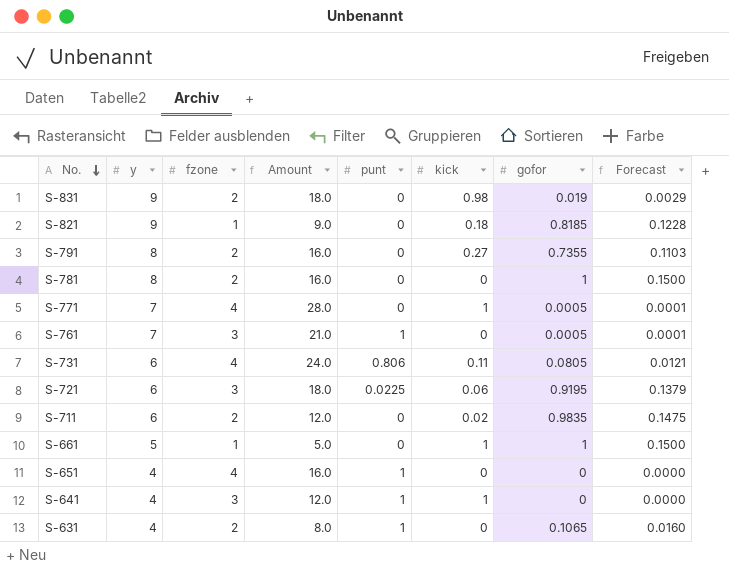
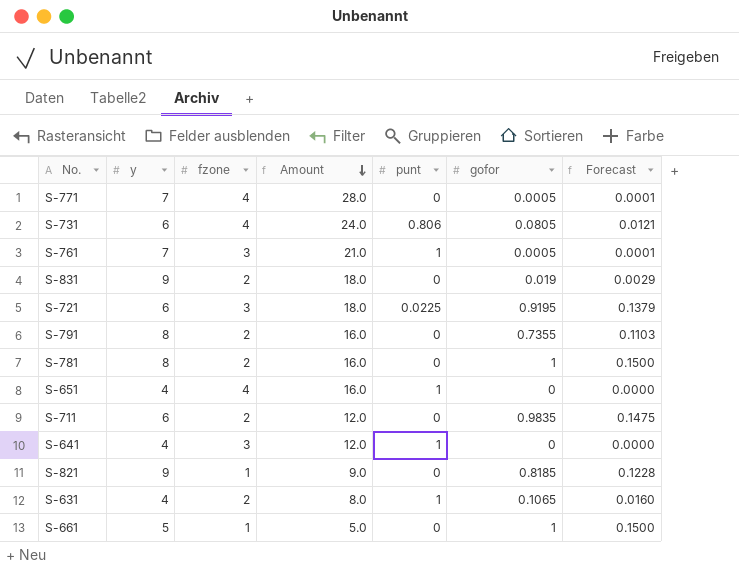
row order: No. descending -> Amount descending
column kick | position: 6 -> none

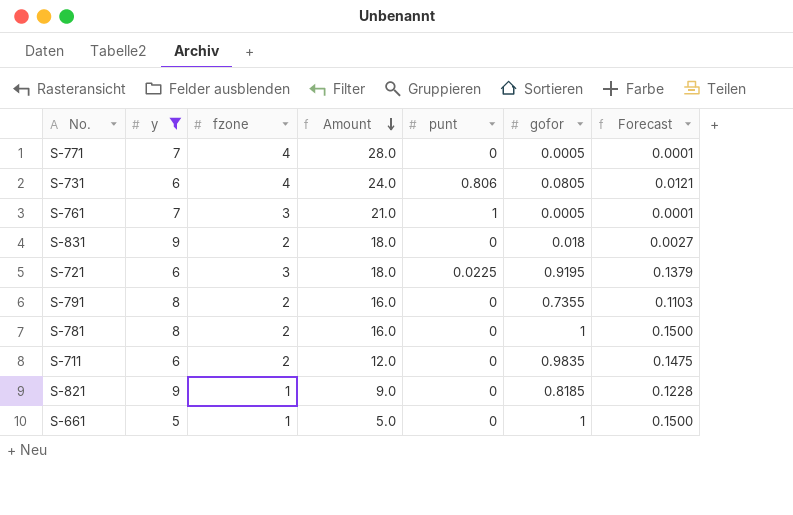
filter: none -> y != 4
S-831 | gofor: 0.019 -> 0.018
S-831 | Forecast: 0.0029 -> 0.0027

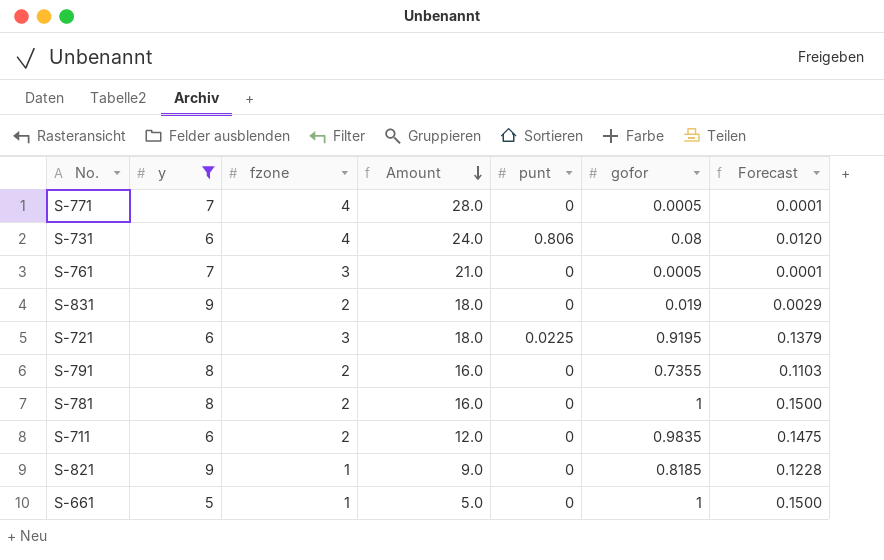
S-731 | gofor: 0.0805 -> 0.08
S-731 | Forecast: 0.0121 -> 0.0120
S-761 | punt: 1 -> 0
S-831 | gofor: 0.018 -> 0.019
S-831 | Forecast: 0.0027 -> 0.0029

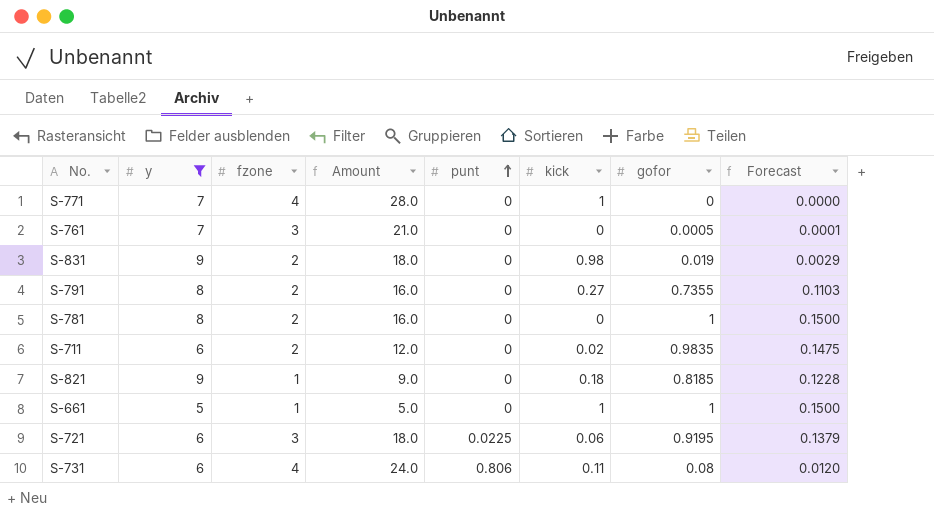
row order: Amount descending -> punt ascending
column kick | position: none -> 6
S-771 | gofor: 0.0005 -> 0
S-771 | Forecast: 0.0001 -> 0.0000

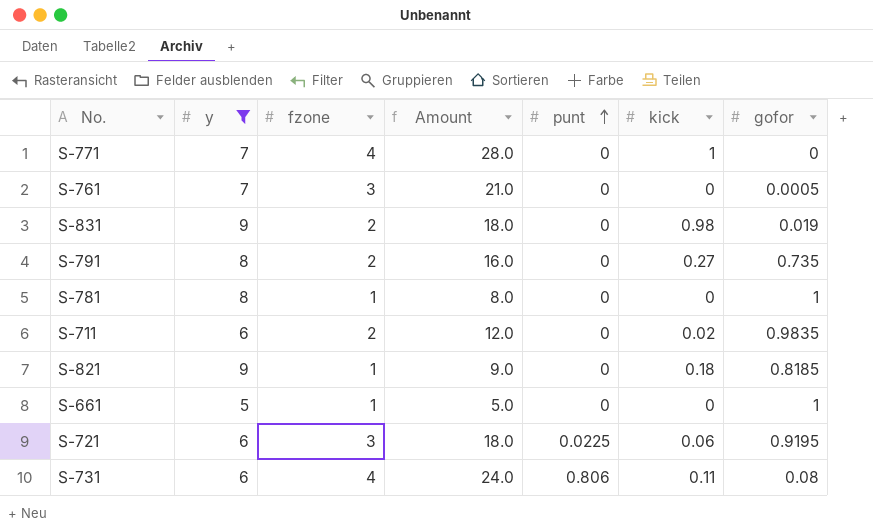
column Forecast | formula: [gofor] * 0.15 -> none
S-791 | gofor: 0.7355 -> 0.735
S-781 | fzone: 2 -> 1
S-781 | Amount: 16.0 -> 8.0
S-661 | kick: 1 -> 0

